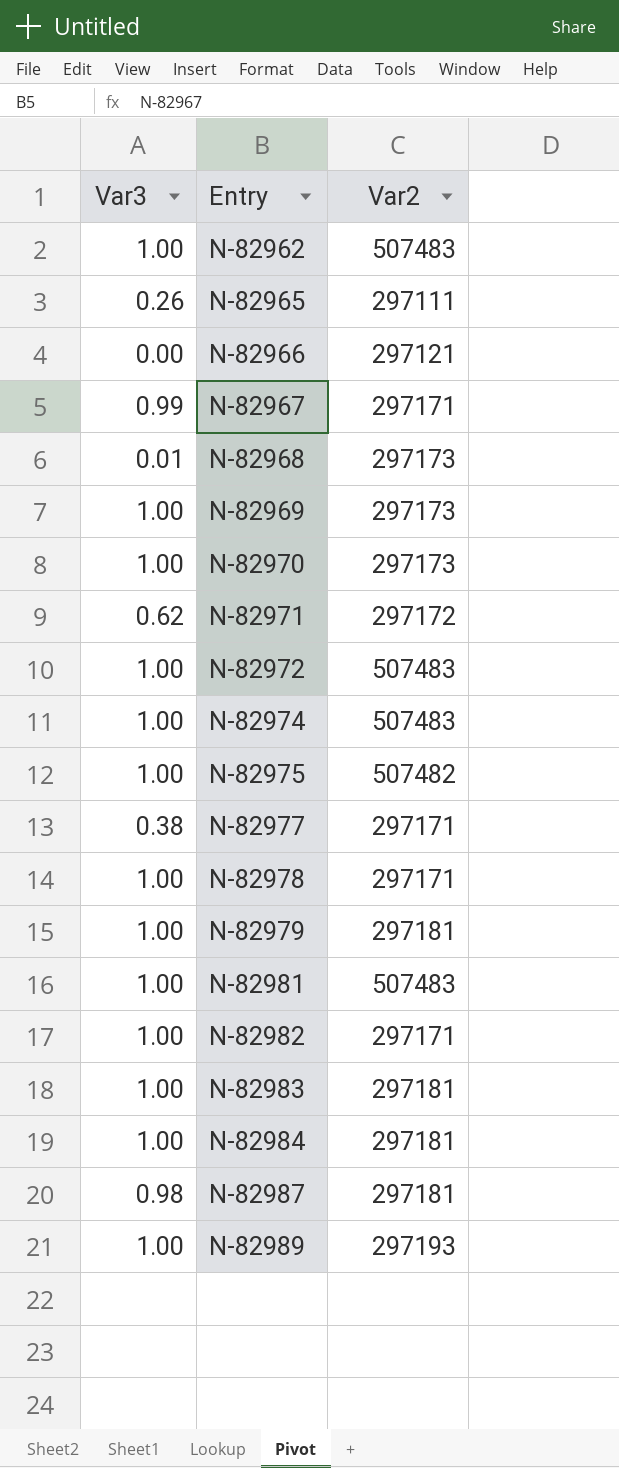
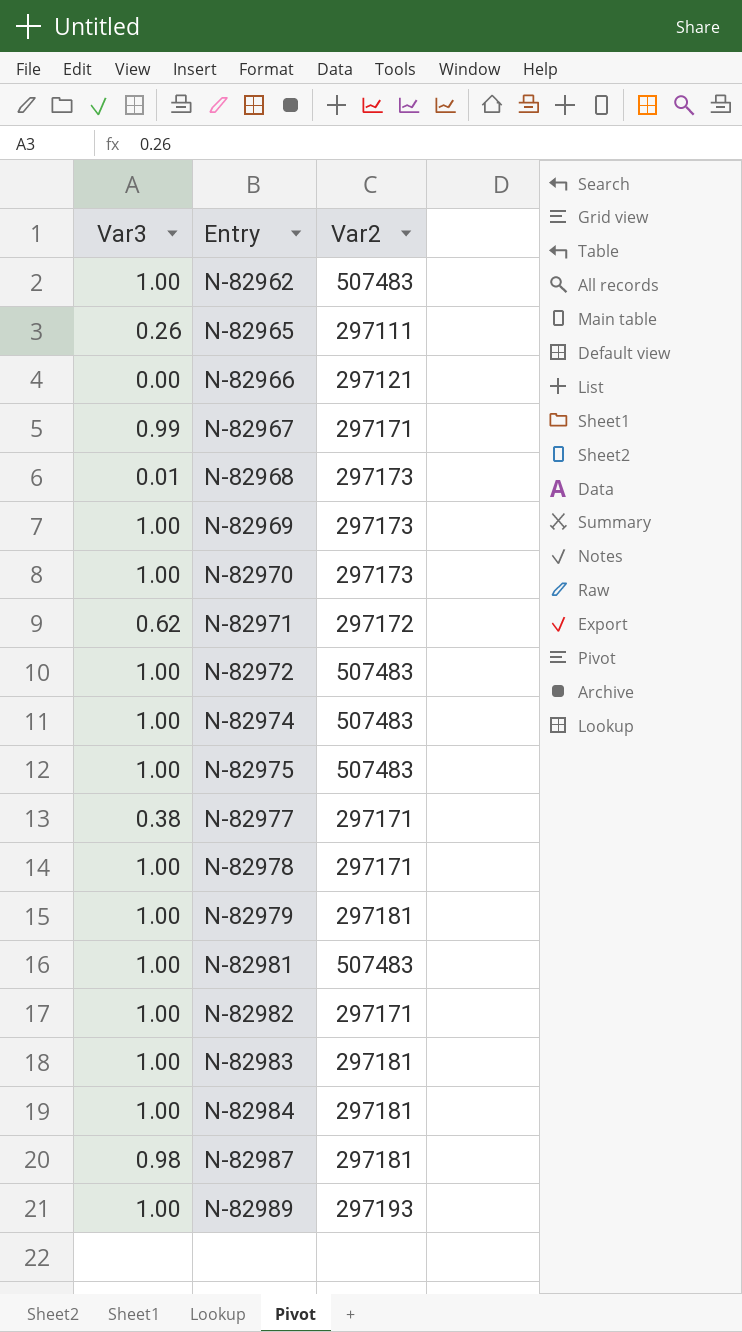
N-82975 | Var2: 507482 -> 507483

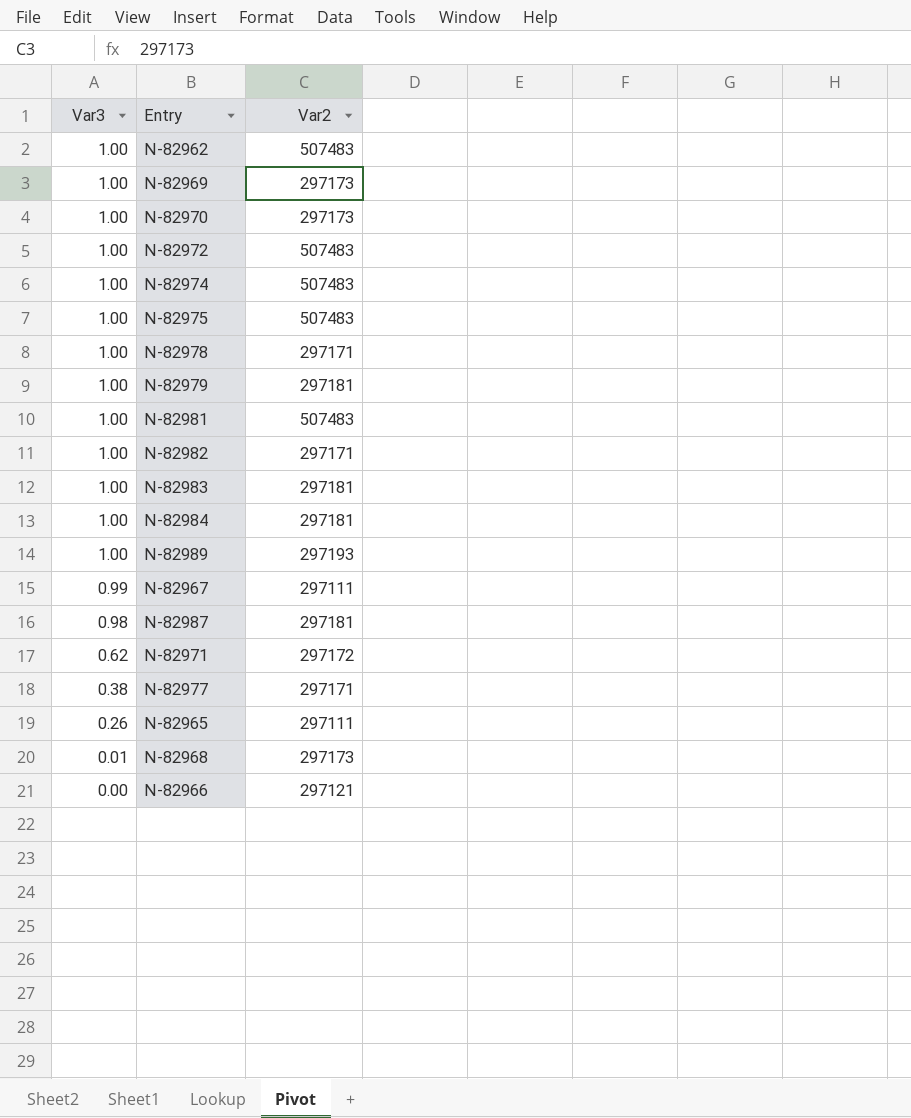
row order: Entry ascending -> Var3 descending
N-82967 | Var2: 297171 -> 297111

